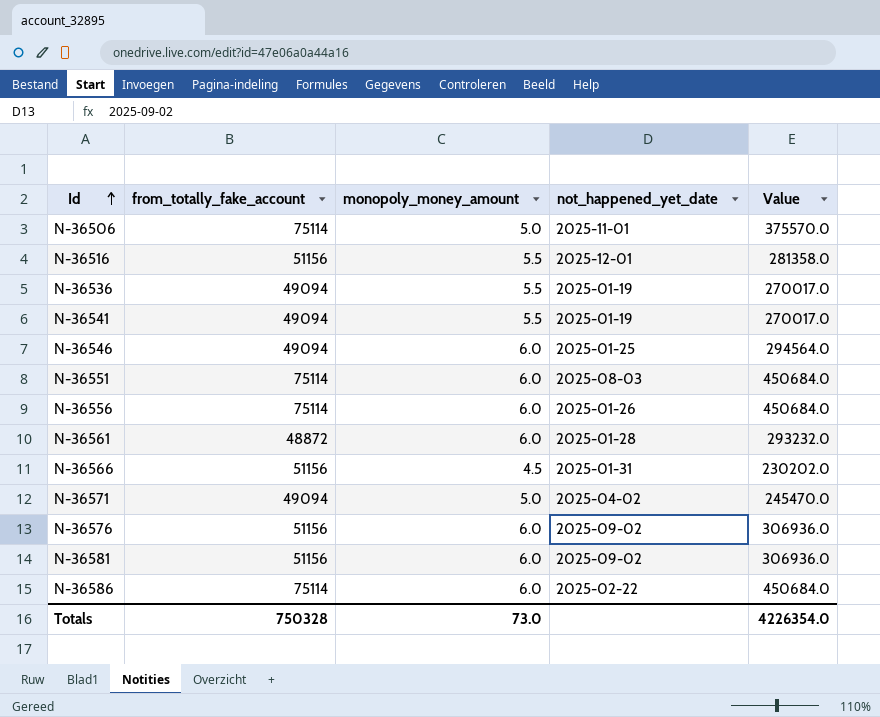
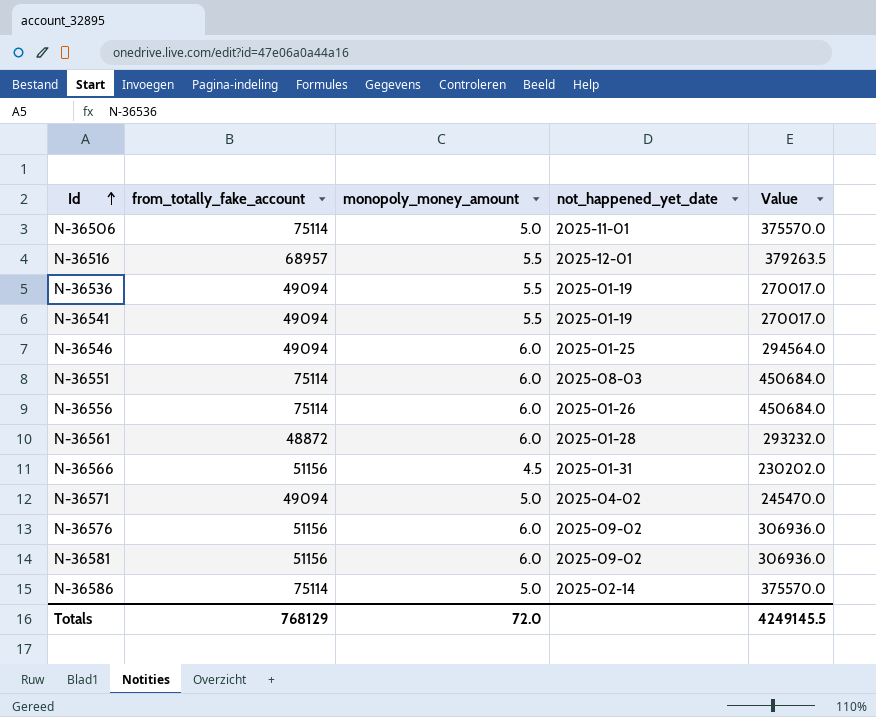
N-36516 | from_totally_fake_account: 51156 -> 68957
N-36516 | Value: 281358.0 -> 379263.5
N-36586 | monopoly_money_amount: 6.0 -> 5.0
N-36586 | not_happened_yet_date: 2025-02-22 -> 2025-02-14
N-36586 | Value: 450684.0 -> 375570.0
Totals | from_totally_fake_account: 750328 -> 768129
Totals | monopoly_money_amount: 73.0 -> 72.0
Totals | Value: 4226354.0 -> 4249145.5

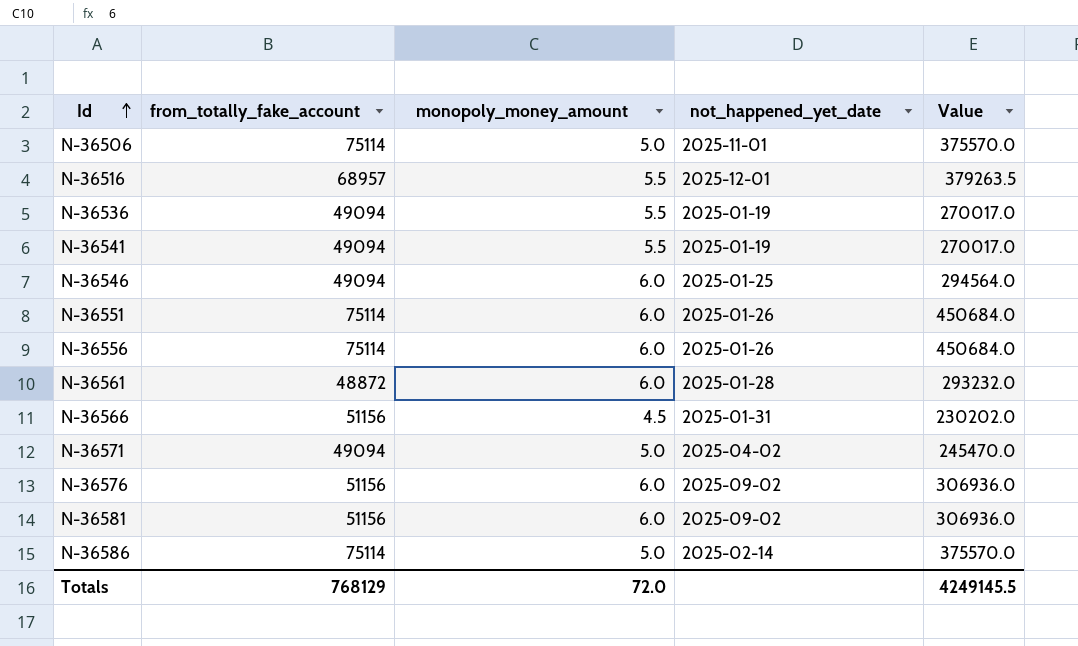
N-36551 | not_happened_yet_date: 2025-08-03 -> 2025-01-26

